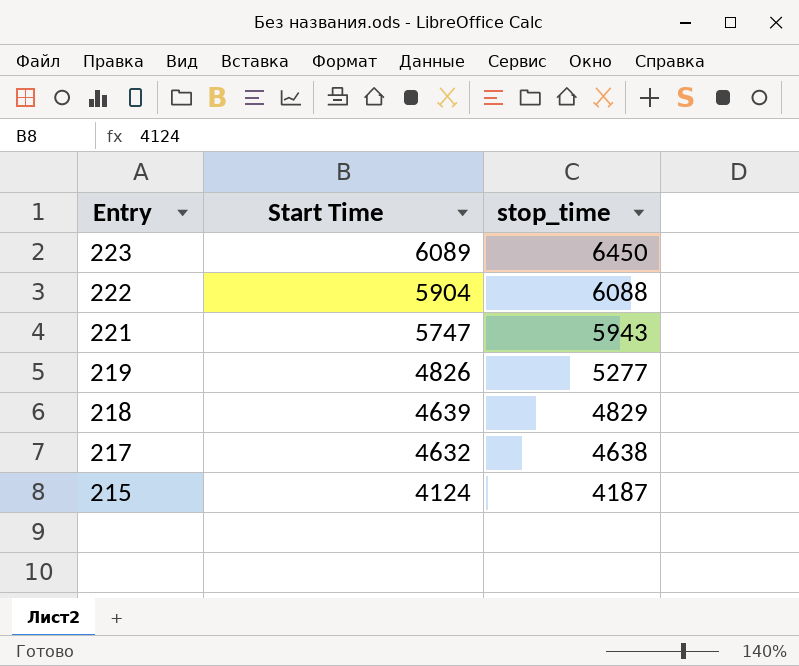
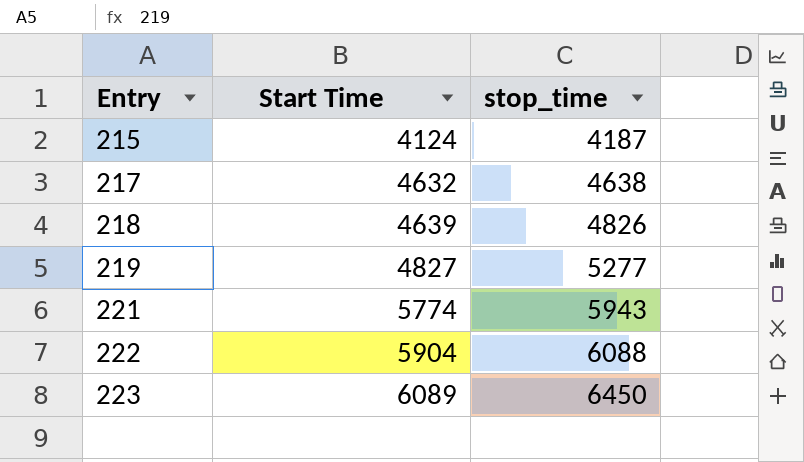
row order: Entry descending -> Entry ascending
218 | stop_time: 4829 -> 4826
219 | Start Time: 4826 -> 4827
221 | Start Time: 5747 -> 5774

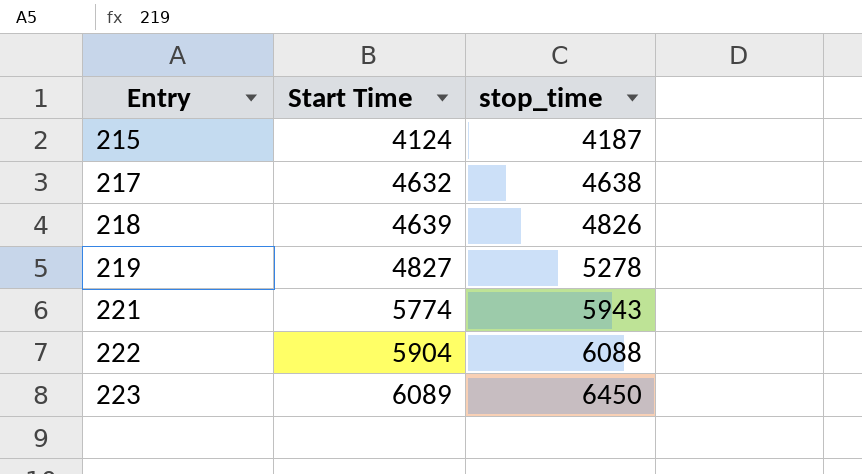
219 | stop_time: 5277 -> 5278

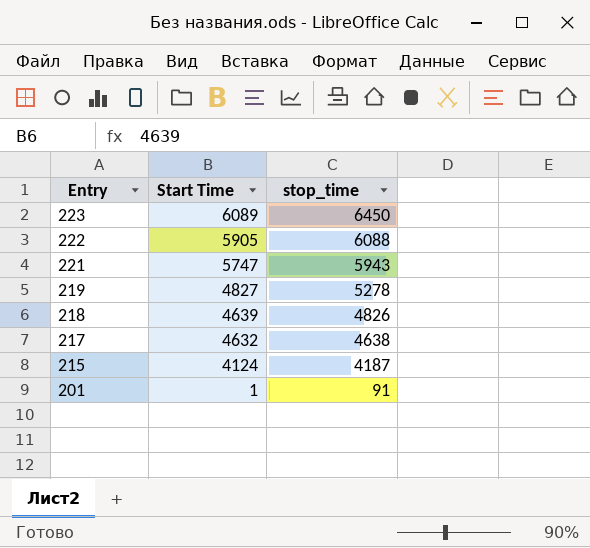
row order: Entry ascending -> Entry descending
222 | Start Time: 5904 -> 5905
221 | Start Time: 5774 -> 5747
row 201: none -> 1 | 91

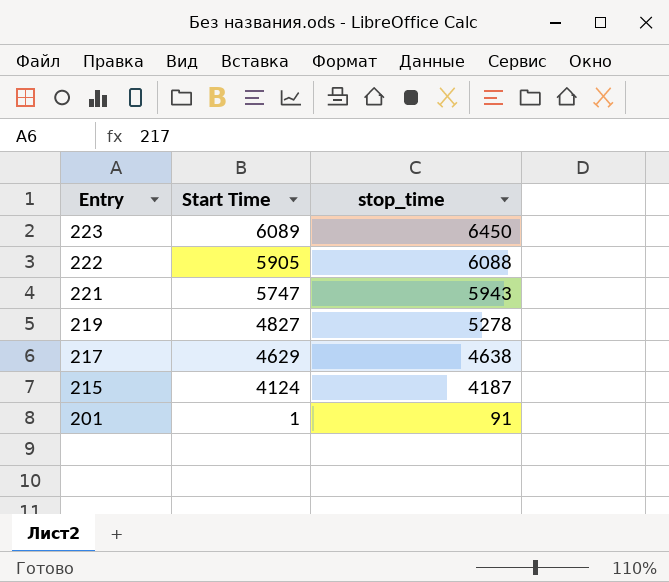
row 218: 4639 | 4826 -> none
217 | Start Time: 4632 -> 4629

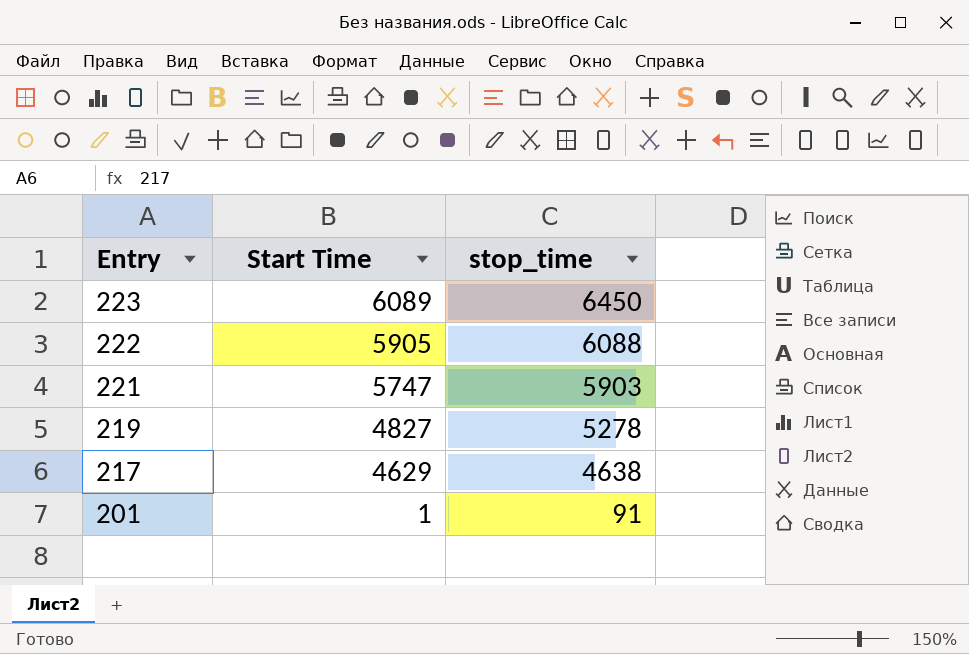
row 215: 4124 | 4187 -> none
221 | stop_time: 5943 -> 5903

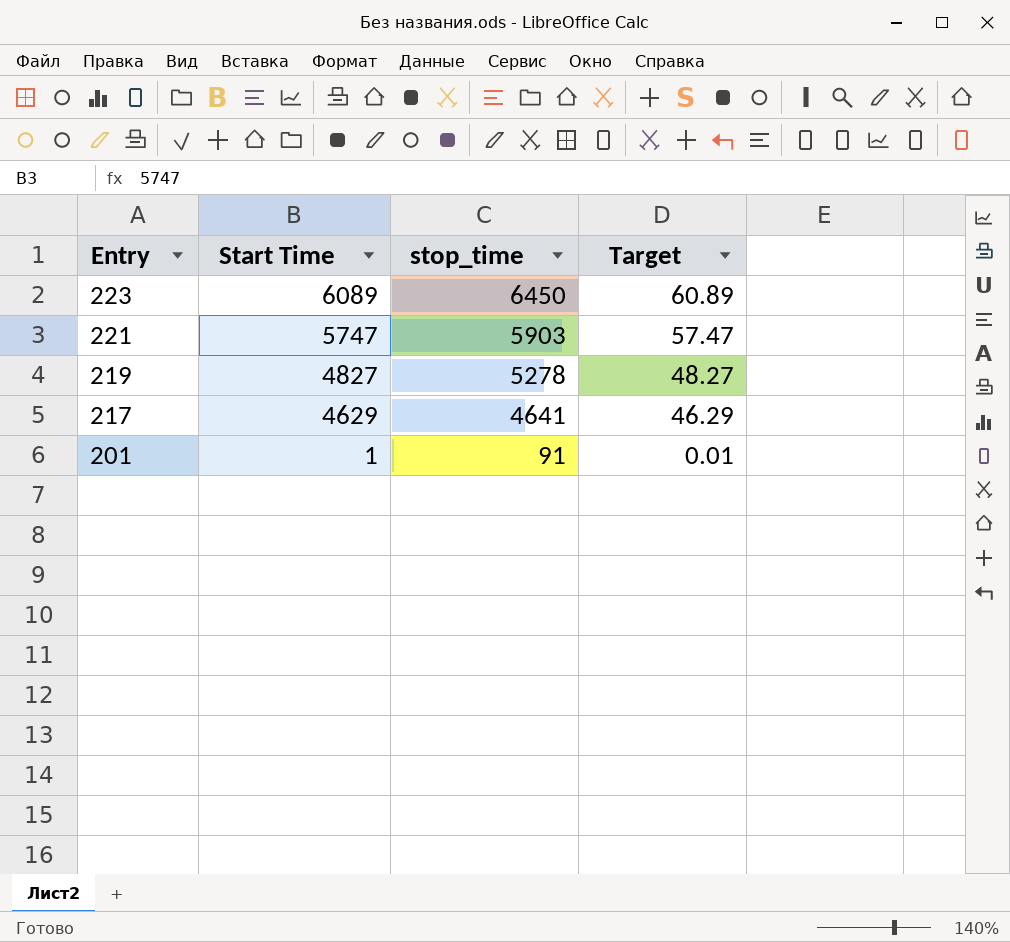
column Target | formula: none -> [Start Time] * 0.01
row 222: 5905 | 6088 -> none
217 | stop_time: 4638 -> 4641

